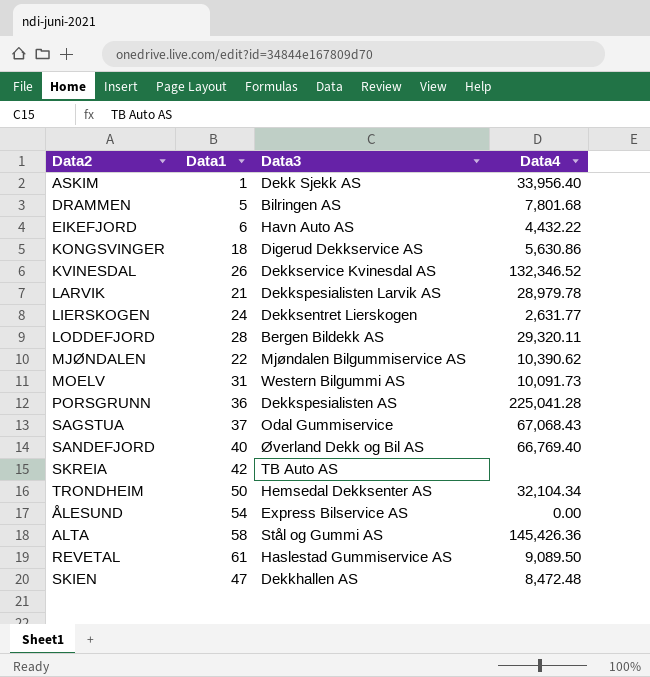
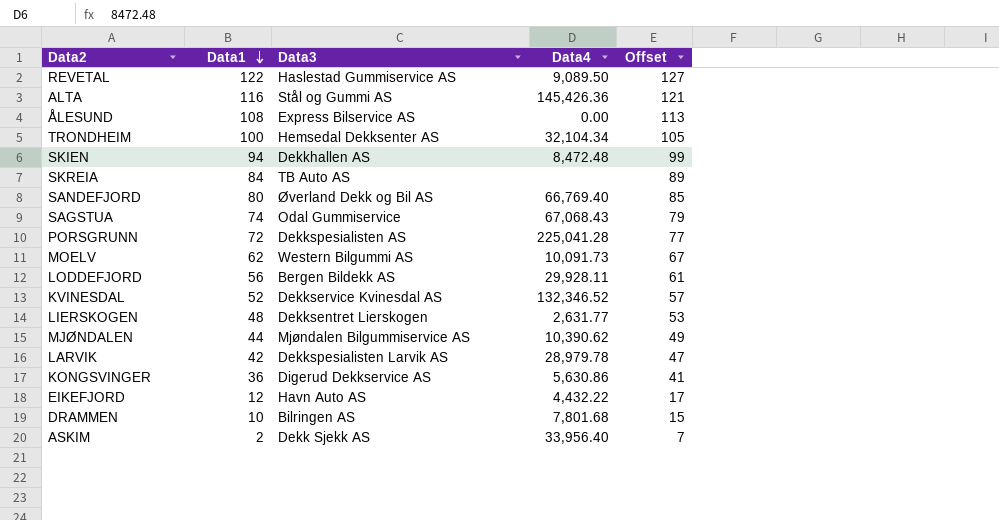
row order: none -> Data1 descending
column Offset | formula: none -> [Data1] + 5
REVETAL | Data1: 61 -> 122
ALTA | Data1: 58 -> 116
ÅLESUND | Data1: 54 -> 108
TRONDHEIM | Data1: 50 -> 100
SKIEN | Data1: 47 -> 94
SKREIA | Data1: 42 -> 84
SANDEFJORD | Data1: 40 -> 80
SAGSTUA | Data1: 37 -> 74
PORSGRUNN | Data1: 36 -> 72
MOELV | Data1: 31 -> 62
LODDEFJORD | Data1: 28 -> 56
LODDEFJORD | Data4: 29,320.11 -> 29,928.11
KVINESDAL | Data1: 26 -> 52
LIERSKOGEN | Data1: 24 -> 48
MJØNDALEN | Data1: 22 -> 44
LARVIK | Data1: 21 -> 42
KONGSVINGER | Data1: 18 -> 36
EIKEFJORD | Data1: 6 -> 12
DRAMMEN | Data1: 5 -> 10
ASKIM | Data1: 1 -> 2

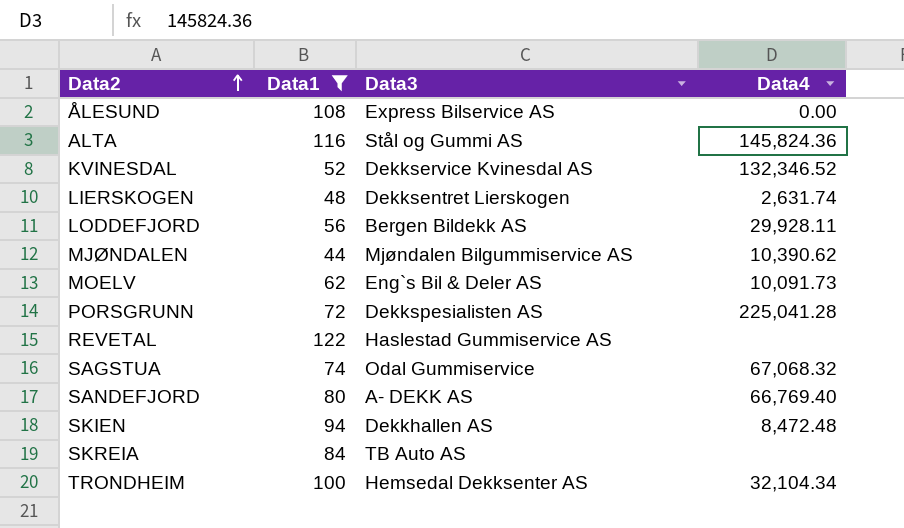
filter: none -> Data1 >= 44
row order: Data1 descending -> Data2 ascending
column Offset | formula: [Data1] + 5 -> none
ALTA | Data4: 145,426.36 -> 145,824.36
LIERSKOGEN | Data4: 2,631.77 -> 2,631.74
MOELV | Data3: Western Bilgummi AS -> Eng`s Bil & Deler AS
REVETAL | Data4: 9,089.50 -> none
SAGSTUA | Data4: 67,068.43 -> 67,068.32
SANDEFJORD | Data3: Øverland Dekk og Bil AS -> A- DEKK AS

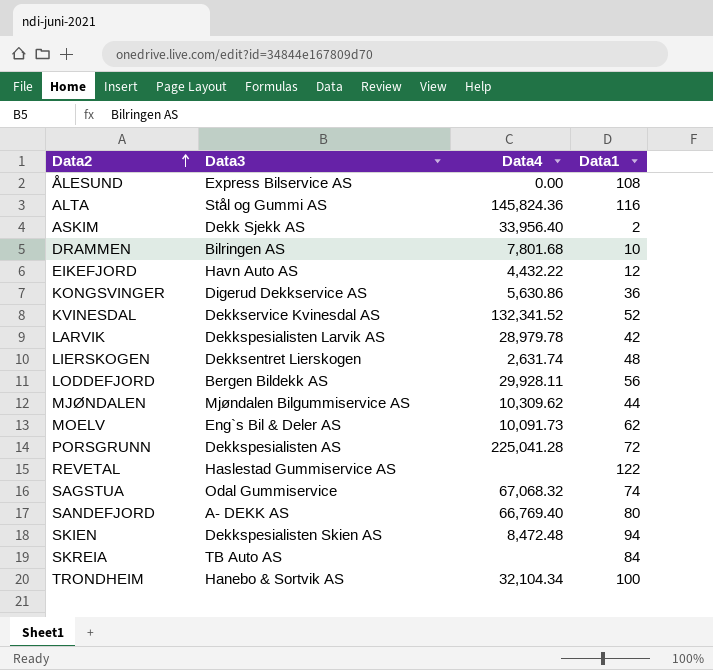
filter: Data1 >= 44 -> none
column Data1 | position: 2 -> 4
KVINESDAL | Data4: 132,346.52 -> 132,341.52
MJØNDALEN | Data4: 10,390.62 -> 10,309.62
SKIEN | Data3: Dekkhallen AS -> Dekkspesialisten Skien AS
TRONDHEIM | Data3: Hemsedal Dekksenter AS -> Hanebo & Sortvik AS

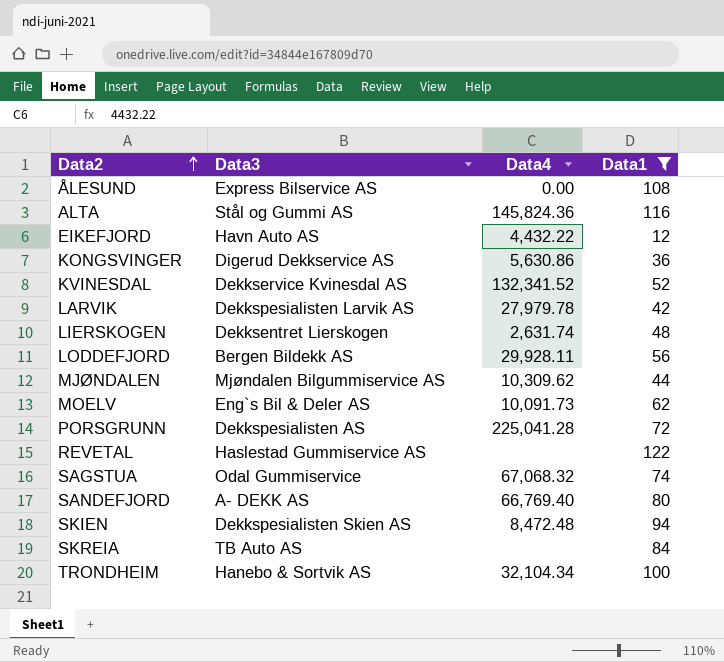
filter: none -> Data1 >= 12
LARVIK | Data4: 28,979.78 -> 27,979.78

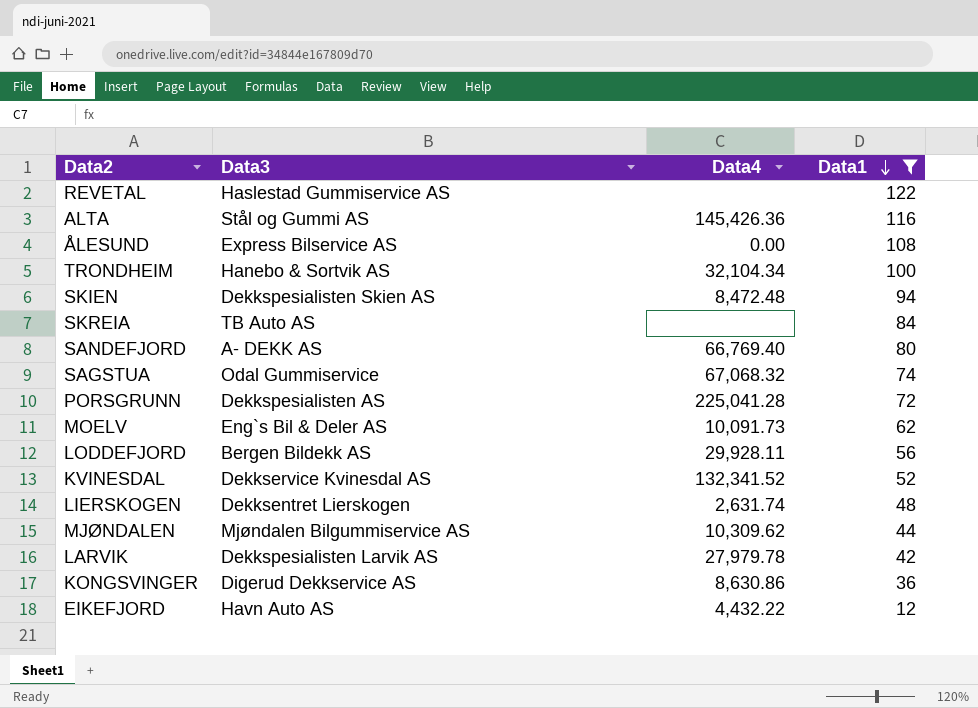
row order: Data2 ascending -> Data1 descending
ALTA | Data4: 145,824.36 -> 145,426.36
KONGSVINGER | Data4: 5,630.86 -> 8,630.86

